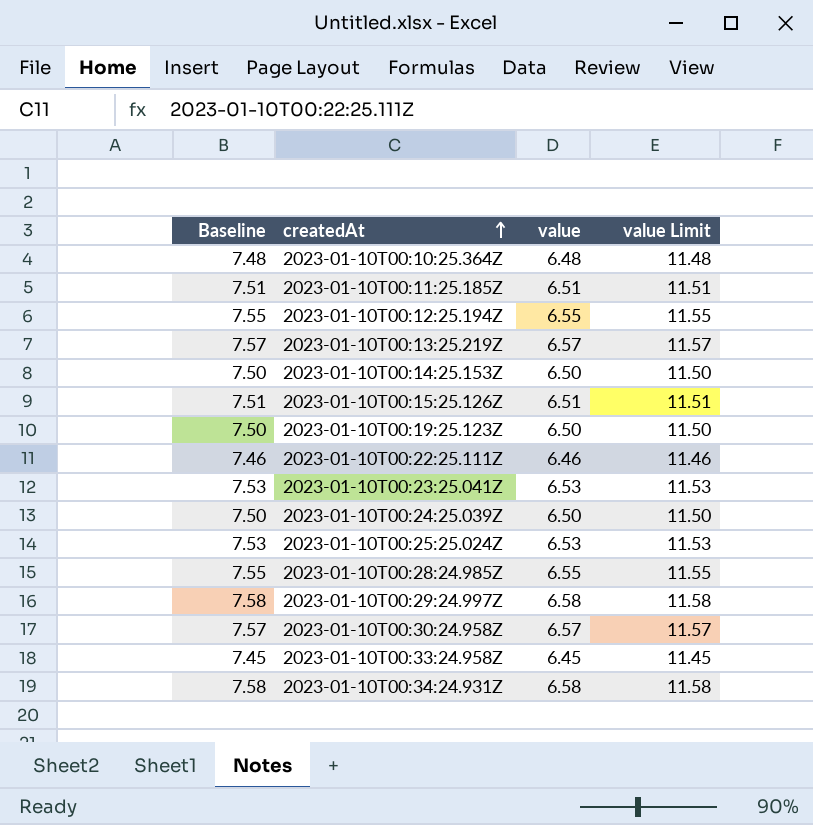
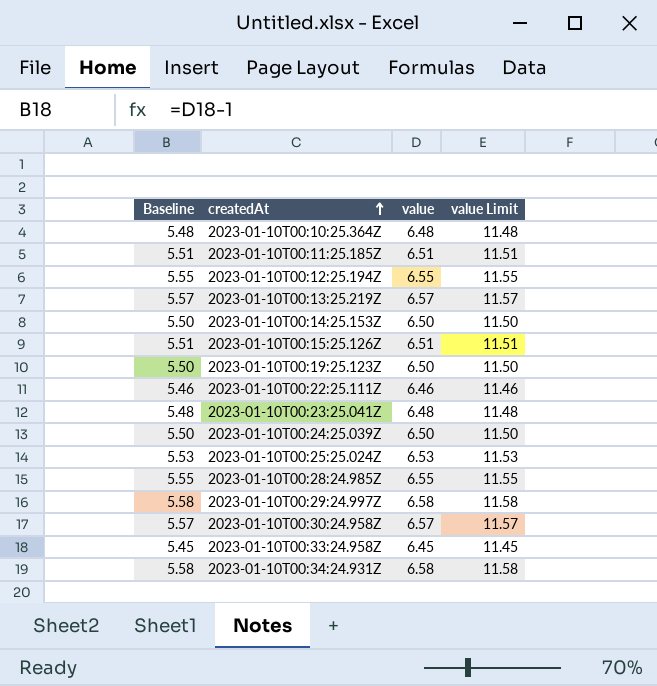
column Baseline | formula: [value] + 1 -> [value] - 1
2023-01-10T00:23:25.041Z | value: 6.53 -> 6.48
2023-01-10T00:23:25.041Z | value Limit: 11.53 -> 11.48

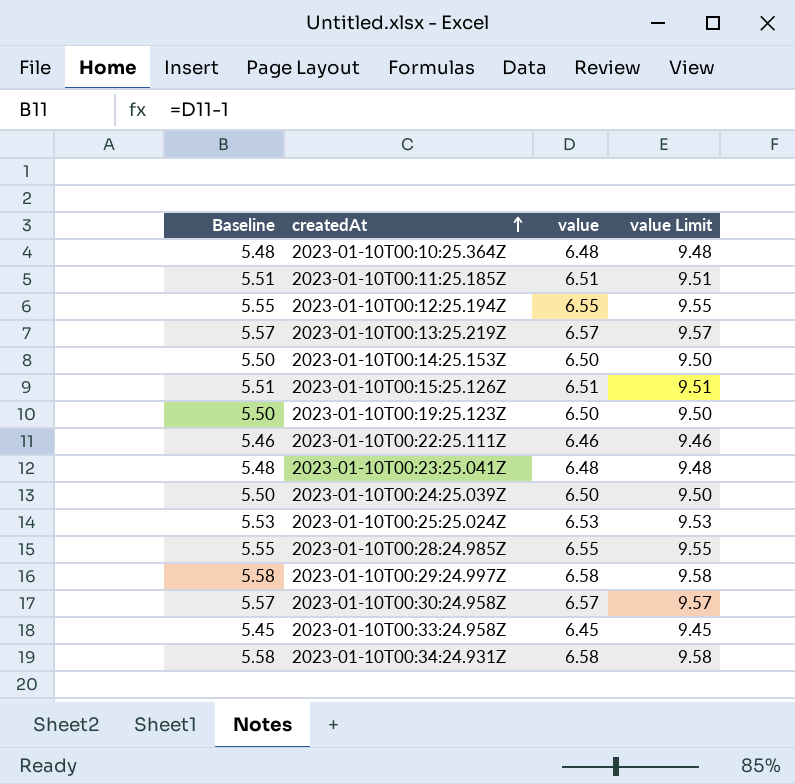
column value Limit | formula: [value] + 5 -> [value] + 3

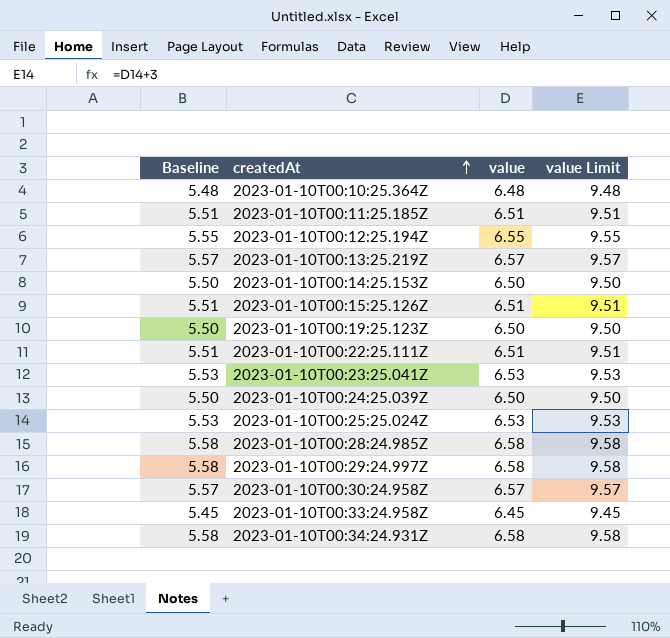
2023-01-10T00:22:25.111Z | Baseline: 5.46 -> 5.51
2023-01-10T00:22:25.111Z | value: 6.46 -> 6.51
2023-01-10T00:22:25.111Z | value Limit: 9.46 -> 9.51
2023-01-10T00:23:25.041Z | Baseline: 5.48 -> 5.53
2023-01-10T00:23:25.041Z | value: 6.48 -> 6.53
2023-01-10T00:23:25.041Z | value Limit: 9.48 -> 9.53
2023-01-10T00:28:24.985Z | Baseline: 5.55 -> 5.58
2023-01-10T00:28:24.985Z | value: 6.55 -> 6.58
2023-01-10T00:28:24.985Z | value Limit: 9.55 -> 9.58

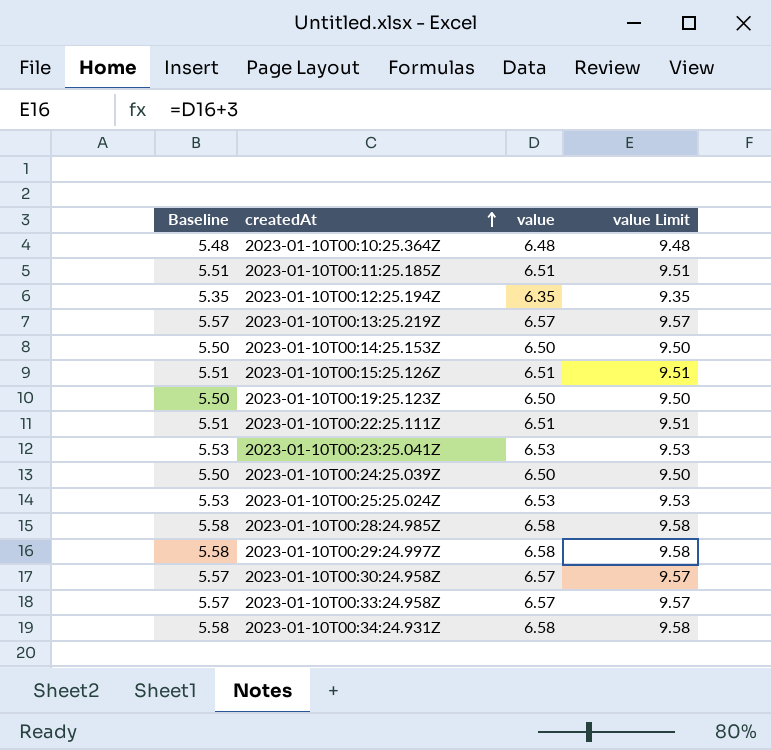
2023-01-10T00:12:25.194Z | Baseline: 5.55 -> 5.35
2023-01-10T00:12:25.194Z | value: 6.55 -> 6.35
2023-01-10T00:12:25.194Z | value Limit: 9.55 -> 9.35
2023-01-10T00:33:24.958Z | Baseline: 5.45 -> 5.57
2023-01-10T00:33:24.958Z | value: 6.45 -> 6.57
2023-01-10T00:33:24.958Z | value Limit: 9.45 -> 9.57

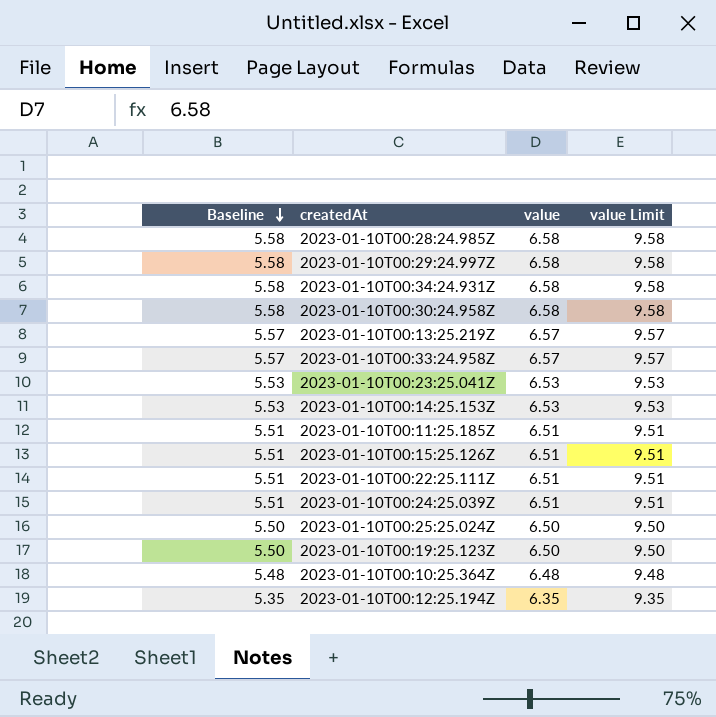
row order: createdAt ascending -> Baseline descending
2023-01-10T00:30:24.958Z | Baseline: 5.57 -> 5.58
2023-01-10T00:30:24.958Z | value: 6.57 -> 6.58
2023-01-10T00:30:24.958Z | value Limit: 9.57 -> 9.58
2023-01-10T00:14:25.153Z | Baseline: 5.50 -> 5.53
2023-01-10T00:14:25.153Z | value: 6.50 -> 6.53
2023-01-10T00:14:25.153Z | value Limit: 9.50 -> 9.53
2023-01-10T00:24:25.039Z | Baseline: 5.50 -> 5.51
2023-01-10T00:24:25.039Z | value: 6.50 -> 6.51
2023-01-10T00:24:25.039Z | value Limit: 9.50 -> 9.51
2023-01-10T00:25:25.024Z | Baseline: 5.53 -> 5.50
2023-01-10T00:25:25.024Z | value: 6.53 -> 6.50
2023-01-10T00:25:25.024Z | value Limit: 9.53 -> 9.50

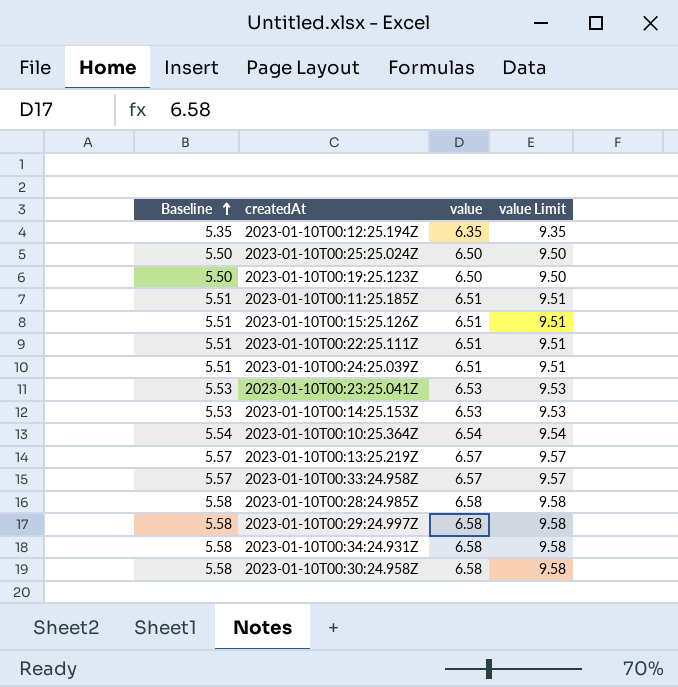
row order: Baseline descending -> Baseline ascending
2023-01-10T00:10:25.364Z | Baseline: 5.48 -> 5.54
2023-01-10T00:10:25.364Z | value: 6.48 -> 6.54
2023-01-10T00:10:25.364Z | value Limit: 9.48 -> 9.54

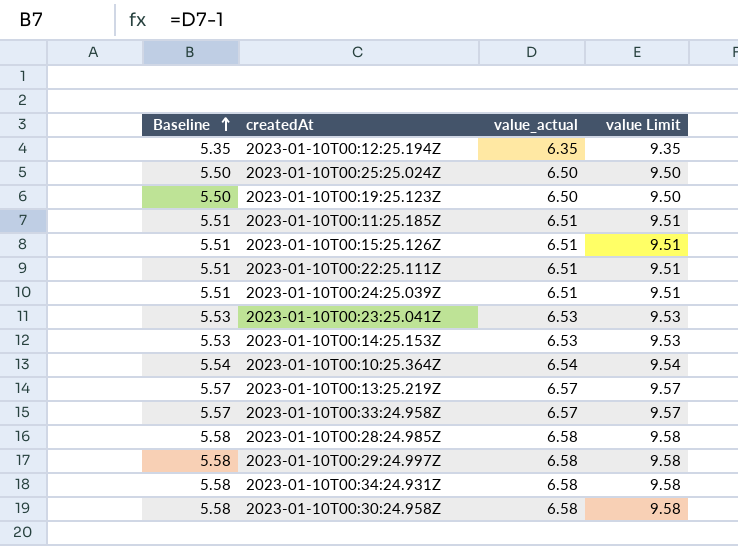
column name: value -> value_actual

